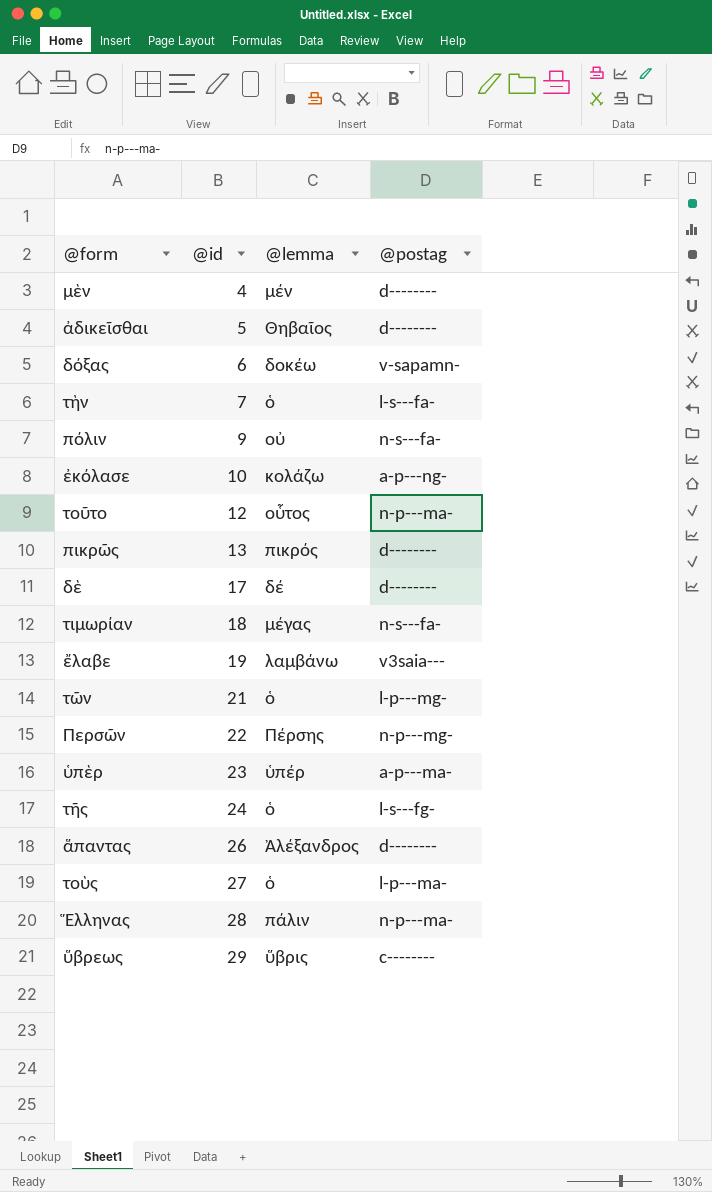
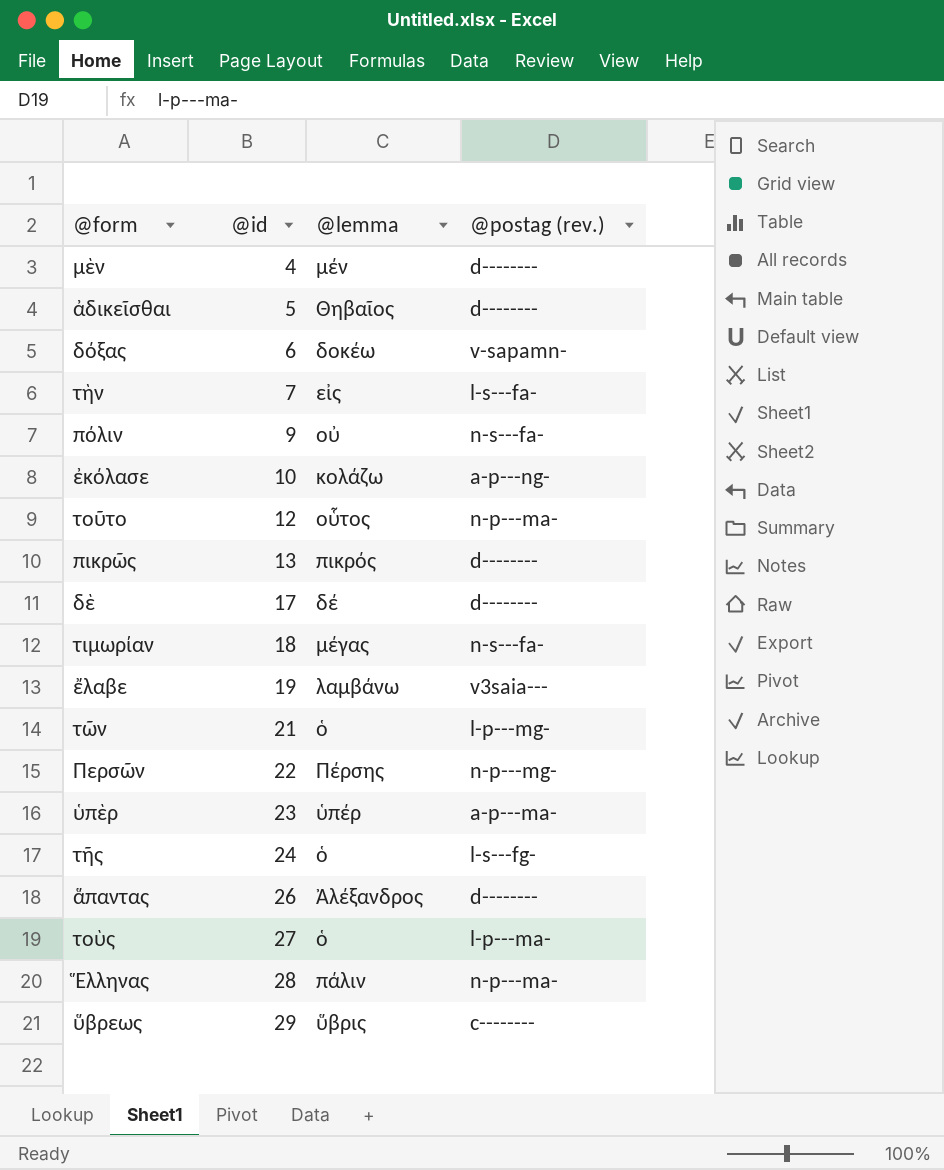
column name: @postag -> @postag (rev.)
τὴν | @lemma: ὁ -> εἰς

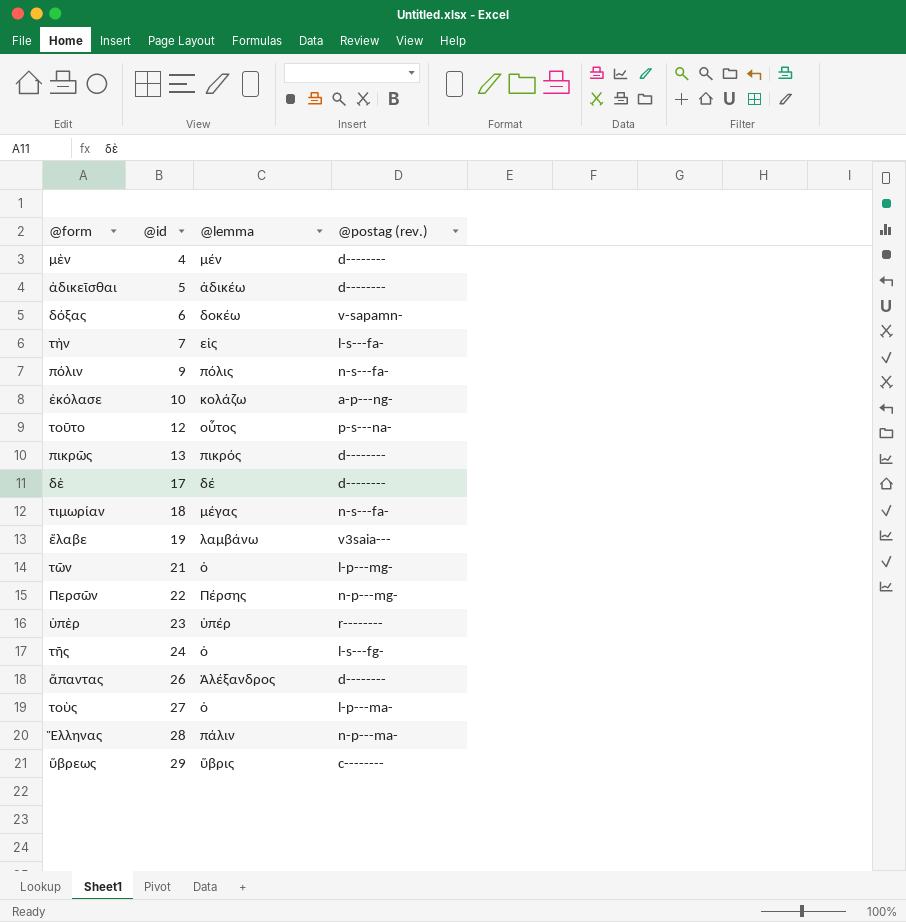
ἀδικεῖσθαι | @lemma: Θηβαῖος -> ἀδικέω
πόλιν | @lemma: οὐ -> πόλις
τοῦτο | @postag (rev.): n-p---ma- -> p-s---na-
ὑπὲρ | @postag (rev.): a-p---ma- -> r--------

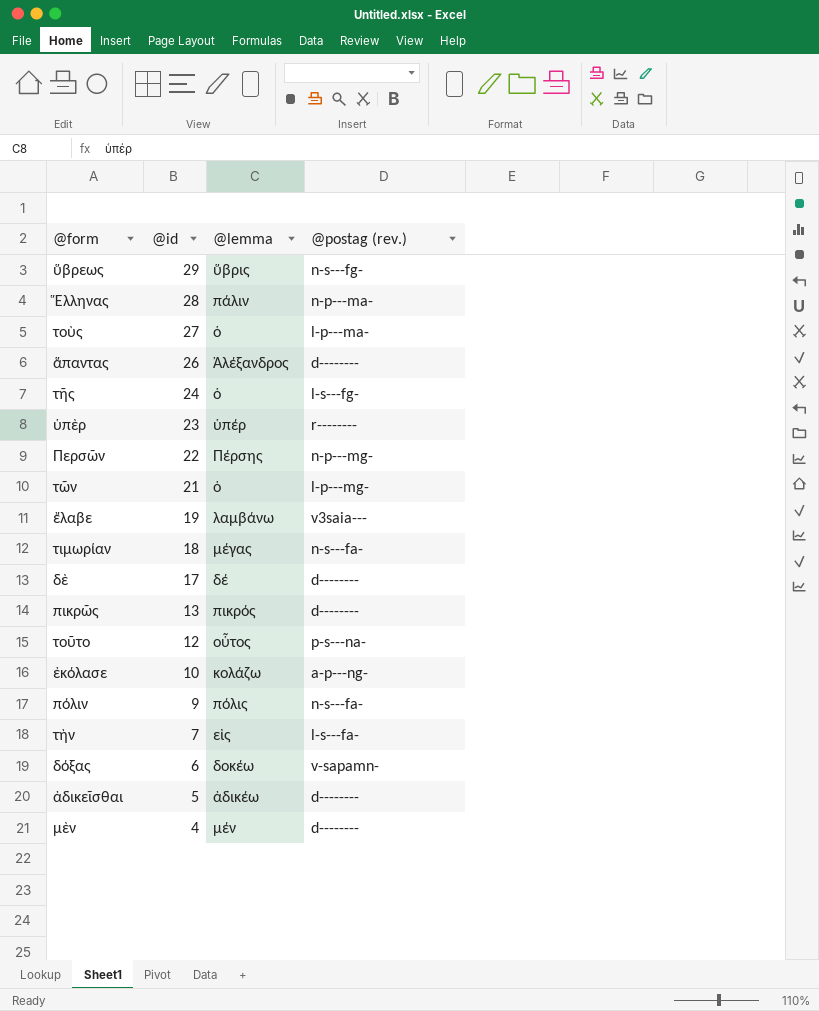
row order: @id ascending -> @id descending
ὕβρεως | @postag (rev.): c-------- -> n-s---fg-

